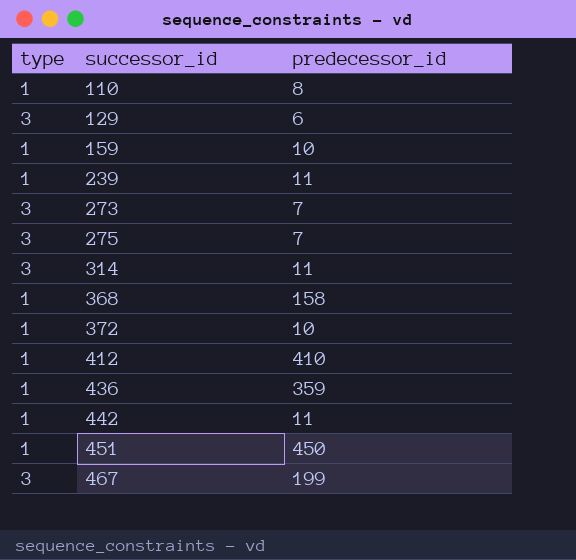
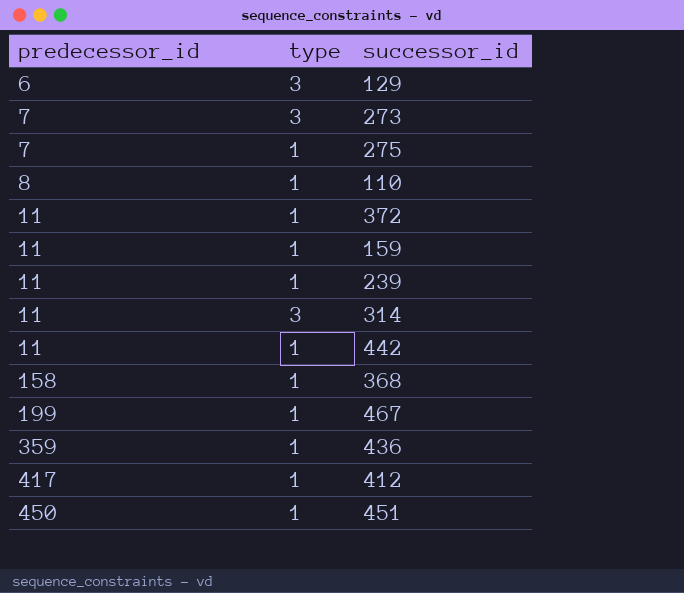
row order: successor_id ascending -> predecessor_id ascending
column predecessor_id | position: 3 -> 1
275 | type: 3 -> 1
372 | predecessor_id: 10 -> 11
159 | predecessor_id: 10 -> 11
467 | type: 3 -> 1
412 | predecessor_id: 410 -> 417

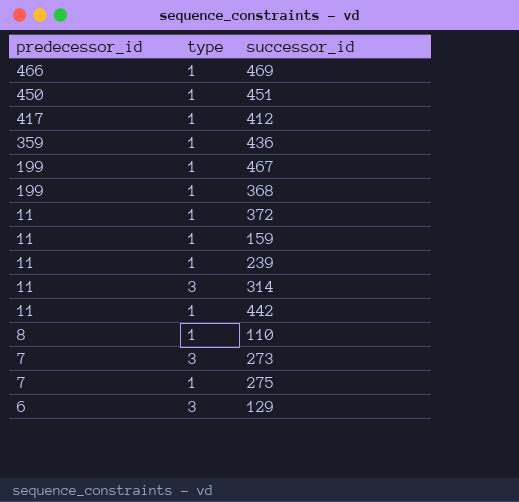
row order: predecessor_id ascending -> predecessor_id descending
row 469: none -> 466 | 1
368 | predecessor_id: 158 -> 199

